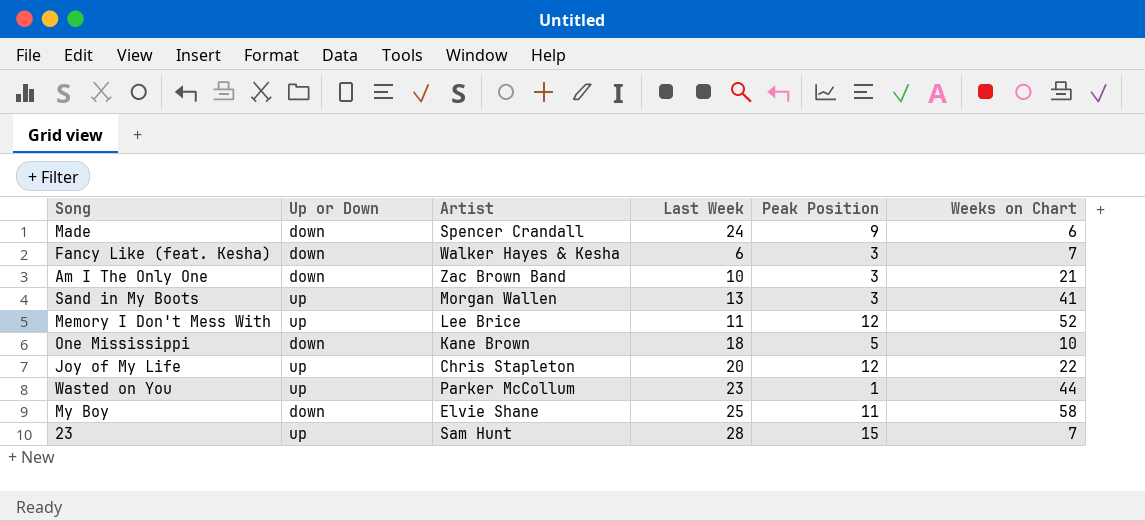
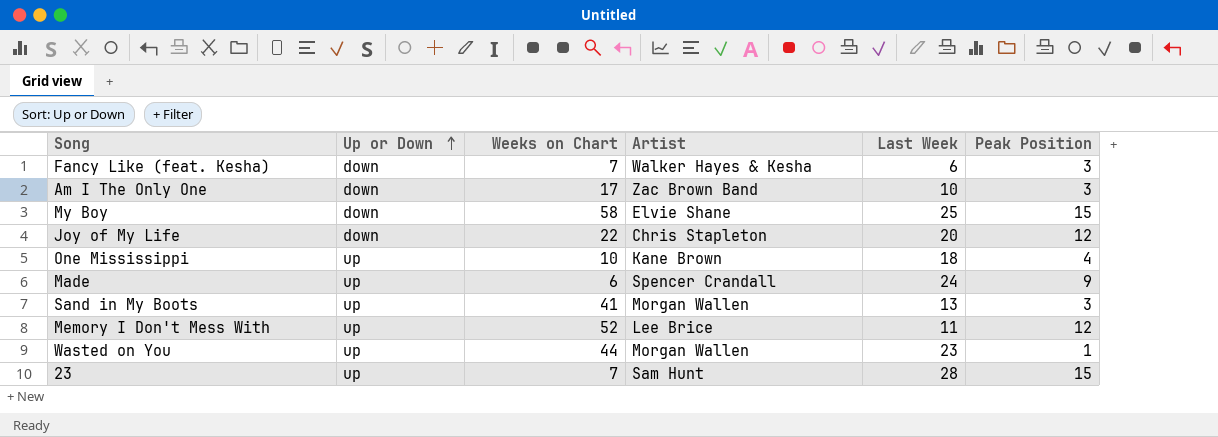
row order: none -> Up or Down ascending
column Weeks on Chart | position: 6 -> 3
Am I The Only One | Weeks on Chart: 21 -> 17
My Boy | Peak Position: 11 -> 15
Joy of My Life | Up or Down: up -> down
One Mississippi | Up or Down: down -> up
One Mississippi | Peak Position: 5 -> 4
Made | Up or Down: down -> up
Wasted on You | Artist: Parker McCollum -> Morgan Wallen

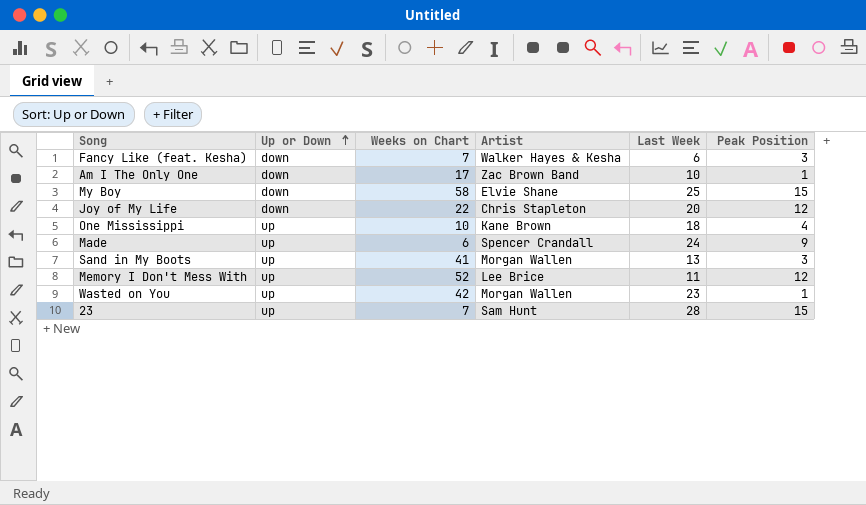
Am I The Only One | Peak Position: 3 -> 1
Wasted on You | Weeks on Chart: 44 -> 42

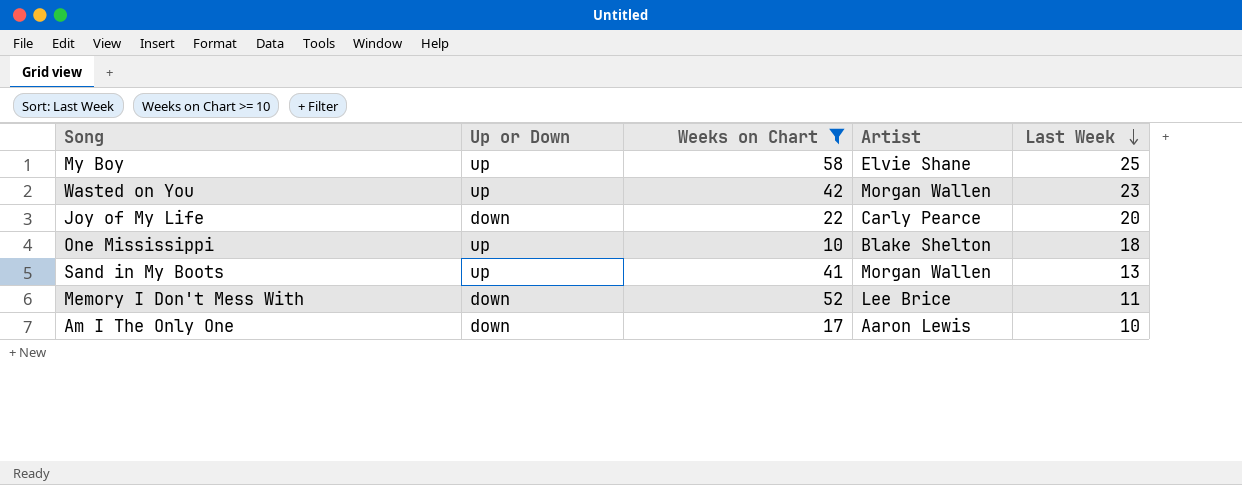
filter: none -> Weeks on Chart >= 10
row order: Up or Down ascending -> Last Week descending
column Peak Position | position: 6 -> none
My Boy | Up or Down: down -> up
Joy of My Life | Artist: Chris Stapleton -> Carly Pearce
One Mississippi | Artist: Kane Brown -> Blake Shelton
Memory I Don't Mess With | Up or Down: up -> down
Am I The Only One | Artist: Zac Brown Band -> Aaron Lewis

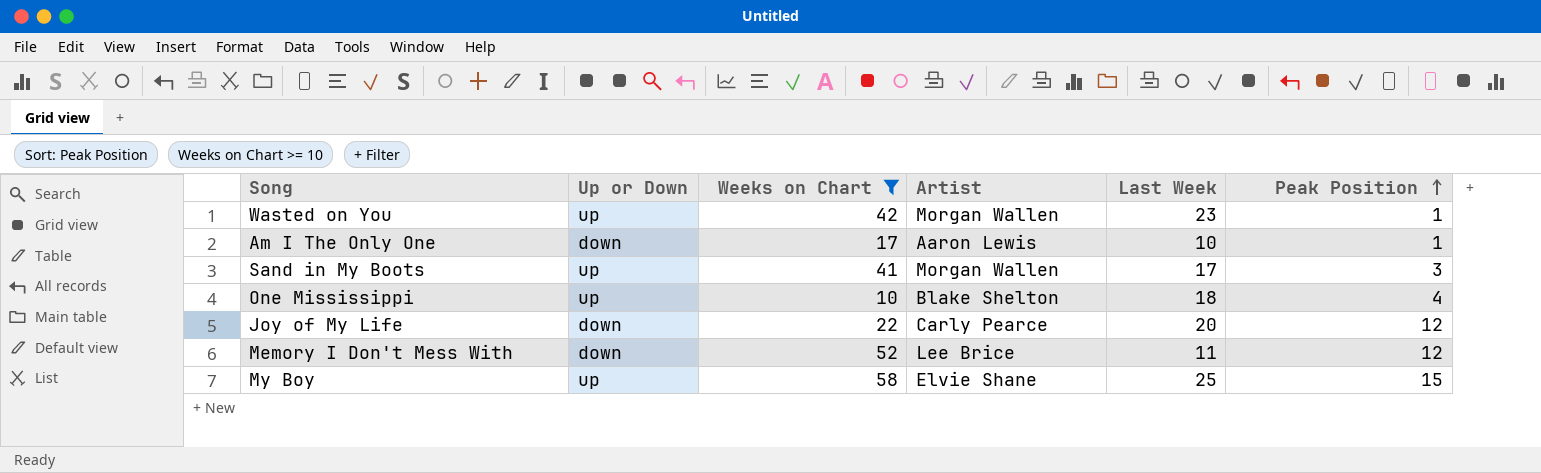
row order: Last Week descending -> Peak Position ascending
column Peak Position | position: none -> 6
Sand in My Boots | Last Week: 13 -> 17

